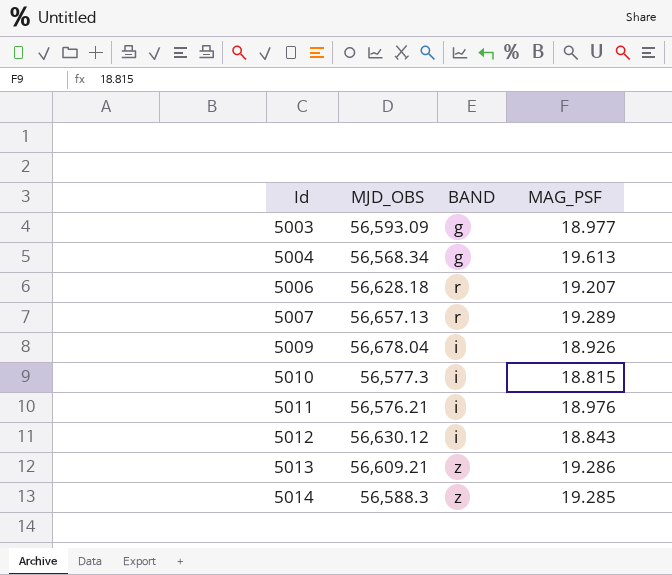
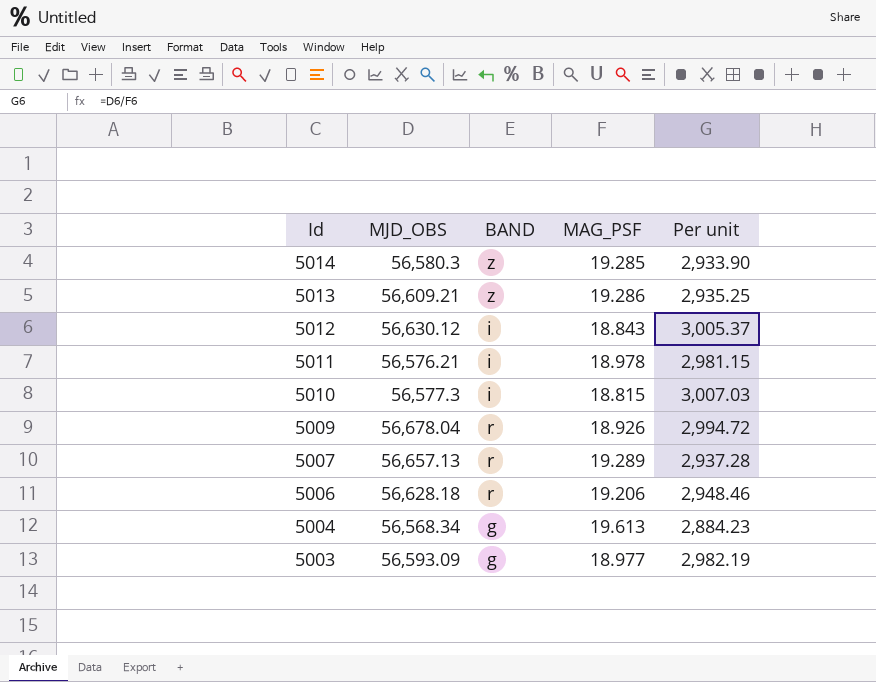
row order: Id ascending -> Id descending
column Per unit | formula: none -> [MJD_OBS] / [MAG_PSF]
5014 | MJD_OBS: 56,588.3 -> 56,580.3
5011 | MAG_PSF: 18.976 -> 18.978
5009 | BAND: i -> r
5006 | MAG_PSF: 19.207 -> 19.206

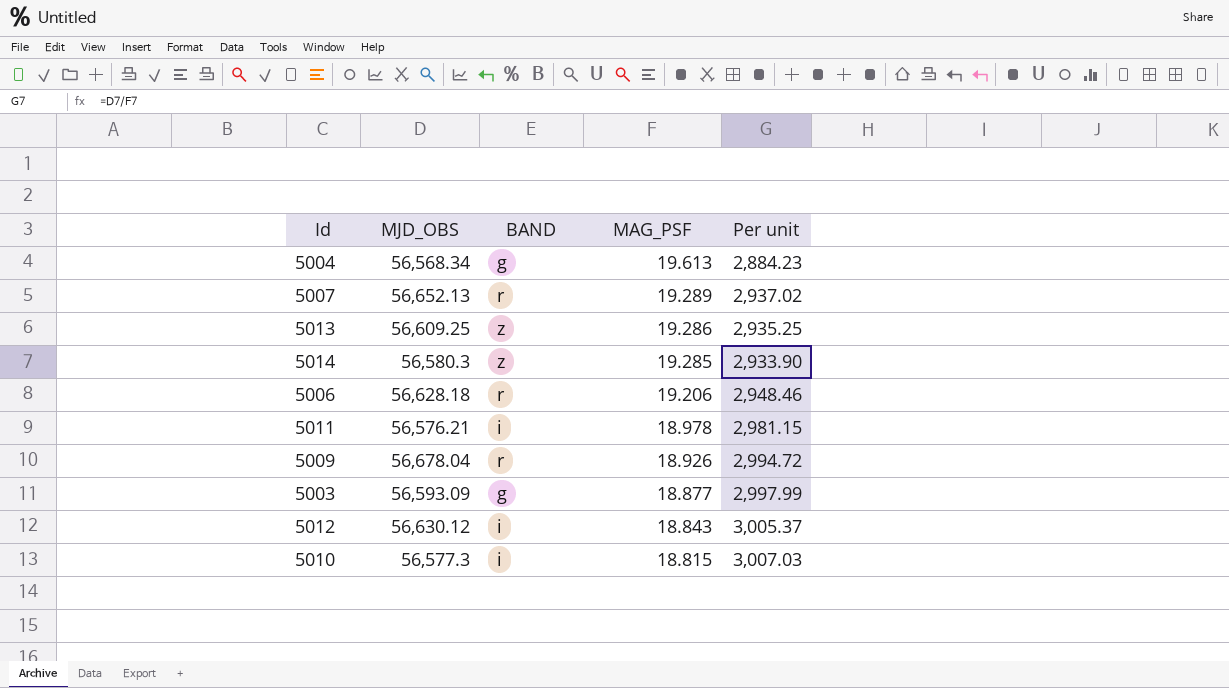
row order: Id descending -> MAG_PSF descending
5007 | MJD_OBS: 56,657.13 -> 56,652.13
5007 | Per unit: 2,937.28 -> 2,937.02
5013 | MJD_OBS: 56,609.21 -> 56,609.25
5003 | MAG_PSF: 18.977 -> 18.877
5003 | Per unit: 2,982.19 -> 2,997.99

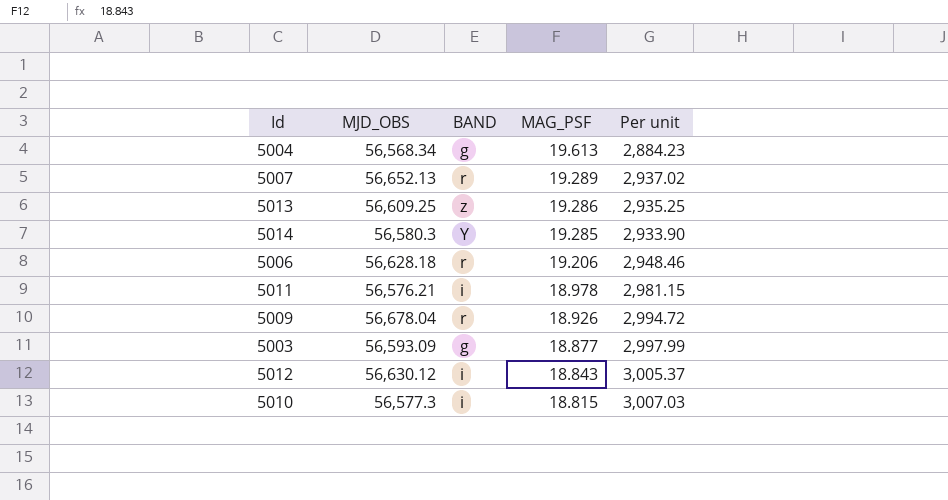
5014 | BAND: z -> Y

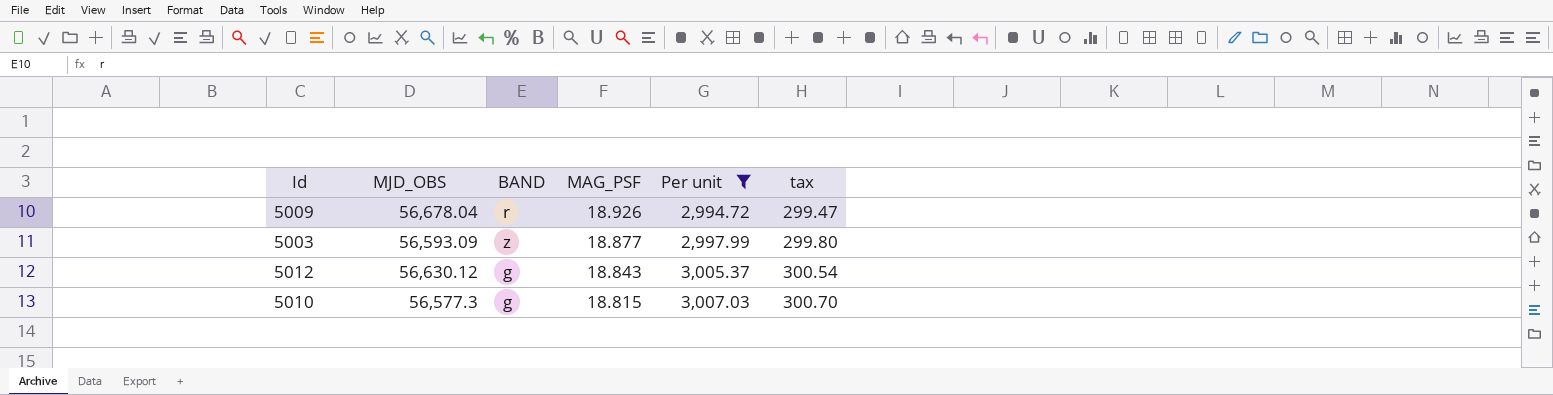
filter: none -> Per unit >= 2,994.72
column tax | formula: none -> [Per unit] * 0.1
5003 | BAND: g -> z
5012 | BAND: i -> g
5010 | BAND: i -> g

